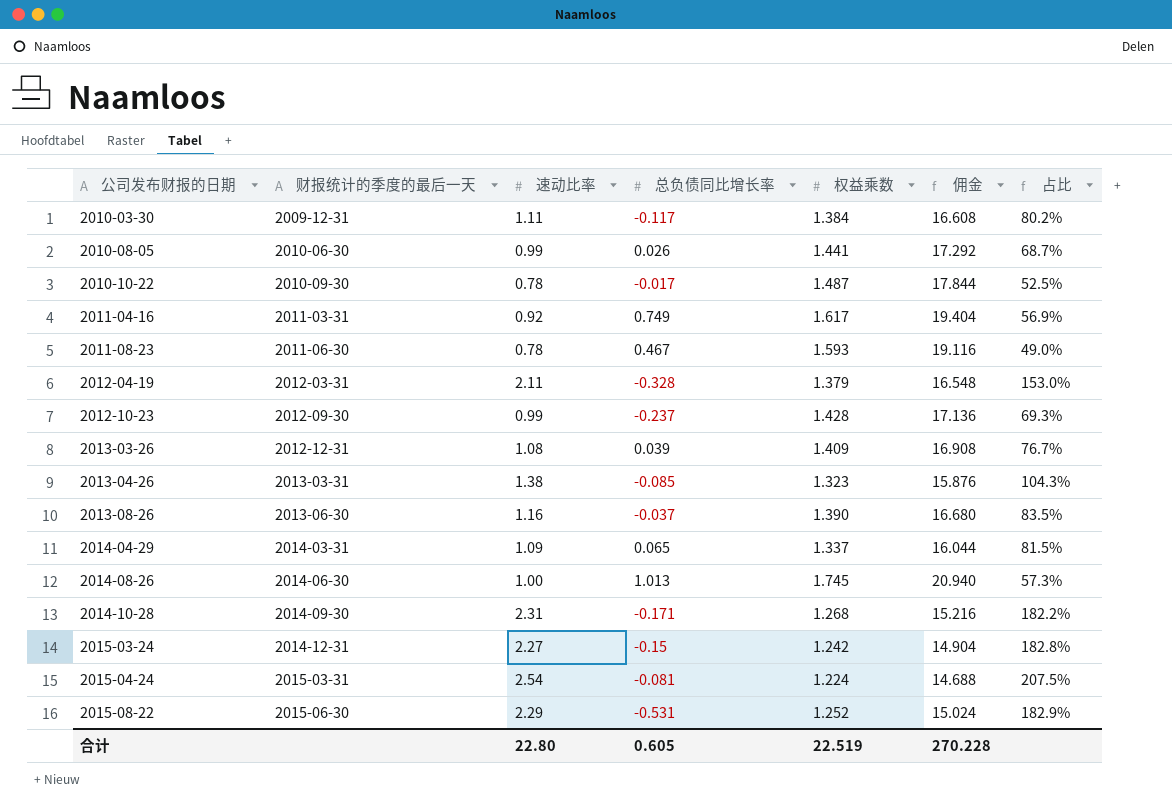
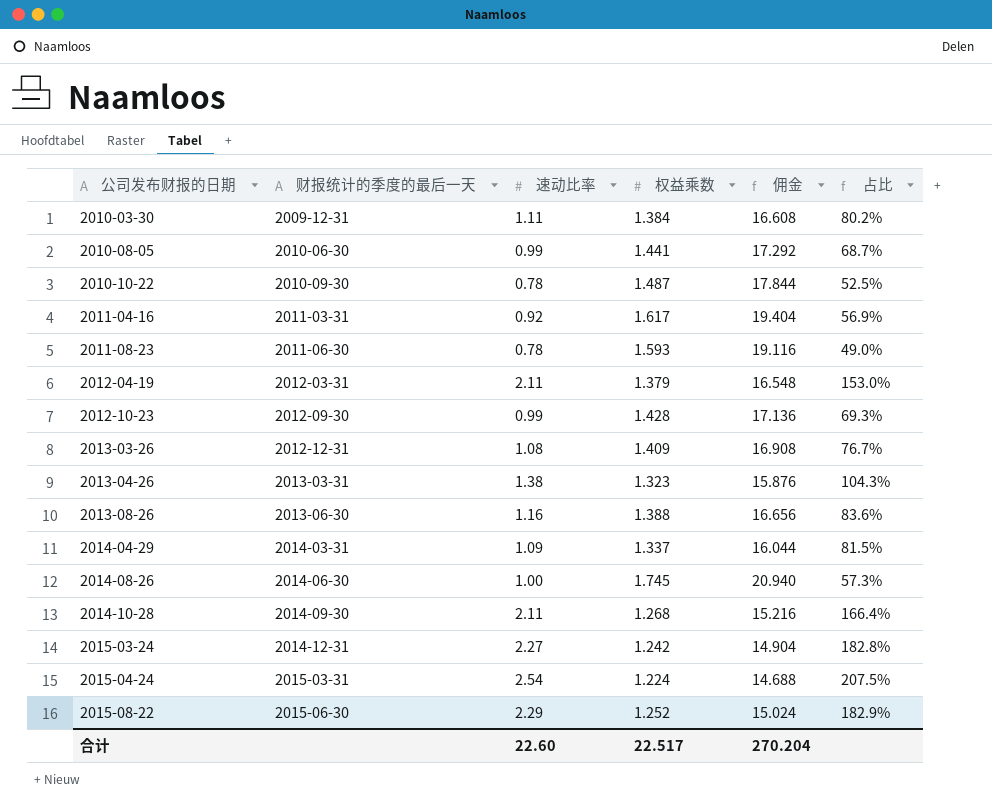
column 总负债同比增长率 | position: 4 -> none
2013-08-26 | 权益乘数: 1.390 -> 1.388
2013-08-26 | 佣金: 16.680 -> 16.656
2013-08-26 | 占比: 83.5% -> 83.6%
2014-10-28 | 速动比率: 2.31 -> 2.11
2014-10-28 | 占比: 182.2% -> 166.4%
合计 | 速动比率: 22.80 -> 22.60
合计 | 权益乘数: 22.519 -> 22.517
合计 | 佣金: 270.228 -> 270.204

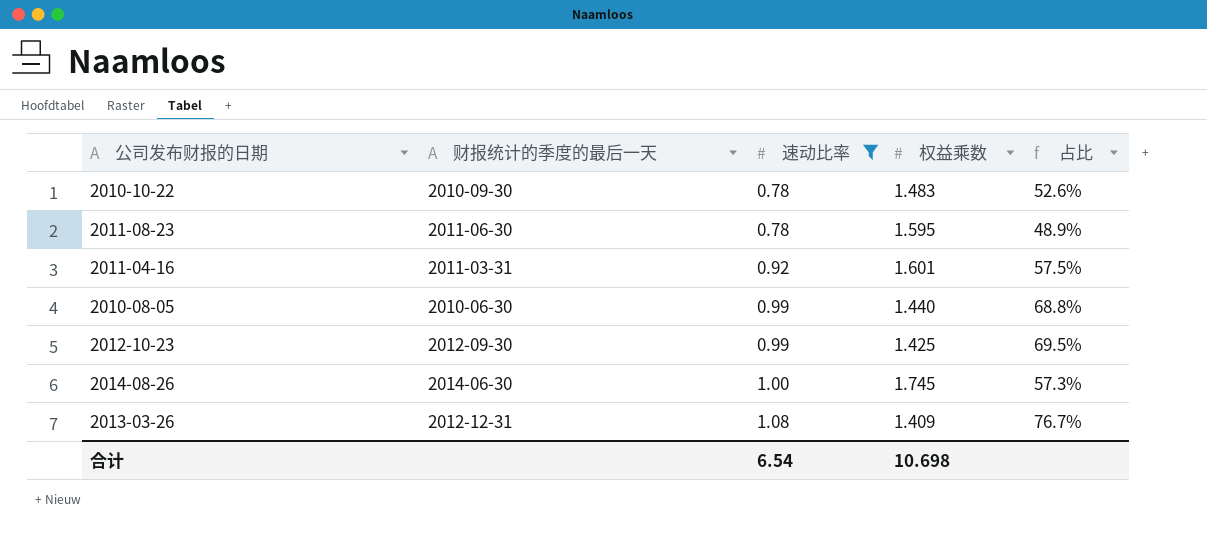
filter: none -> 速动比率 <= 1.08
row order: 公司发布财报的日期 ascending -> 速动比率 ascending
column 佣金 | formula: [权益乘数] * 12 -> none
2010-10-22 | 权益乘数: 1.487 -> 1.483
2010-10-22 | 占比: 52.5% -> 52.6%
2011-08-23 | 权益乘数: 1.593 -> 1.595
2011-08-23 | 占比: 49.0% -> 48.9%
2011-04-16 | 权益乘数: 1.617 -> 1.601
2011-04-16 | 占比: 56.9% -> 57.5%
2010-08-05 | 权益乘数: 1.441 -> 1.440
2010-08-05 | 占比: 68.7% -> 68.8%
2012-10-23 | 权益乘数: 1.428 -> 1.425
2012-10-23 | 占比: 69.3% -> 69.5%
合计 | 速动比率: 22.60 -> 6.54
合计 | 权益乘数: 22.517 -> 10.698

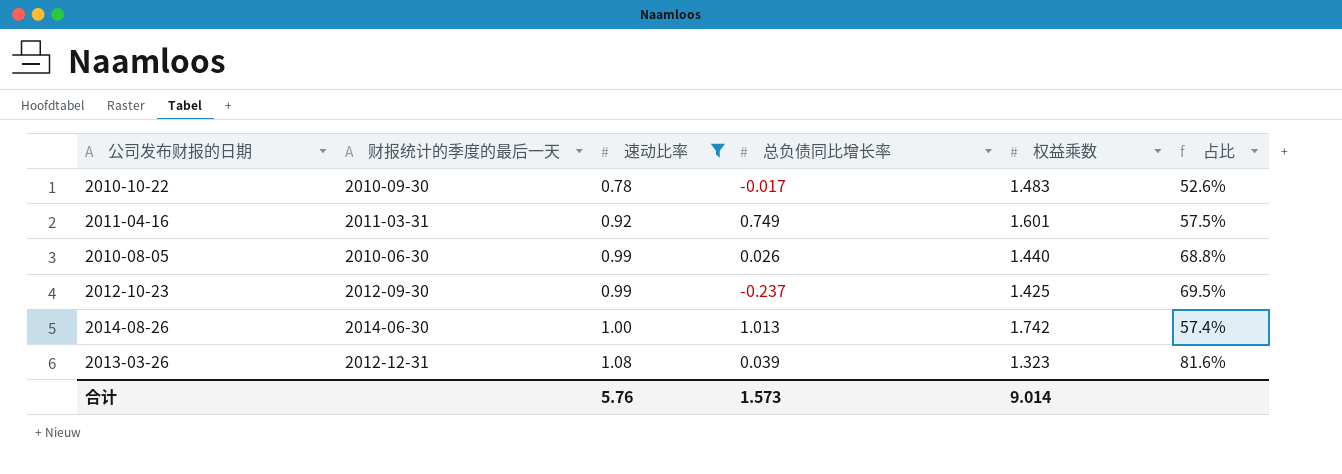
column 总负债同比增长率 | position: none -> 4
row 2011-08-23: 2011-06-30 | 0.78 | 1.595 | 48.9% -> none
2014-08-26 | 权益乘数: 1.745 -> 1.742
2014-08-26 | 占比: 57.3% -> 57.4%
2013-03-26 | 权益乘数: 1.409 -> 1.323
2013-03-26 | 占比: 76.7% -> 81.6%
合计 | 速动比率: 6.54 -> 5.76
合计 | 权益乘数: 10.698 -> 9.014

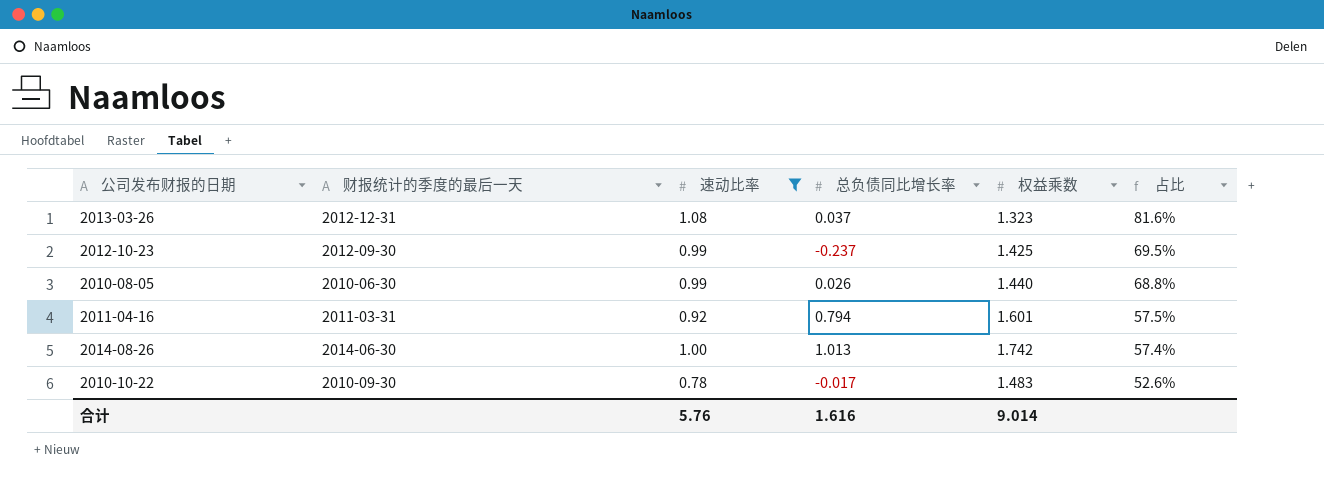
row order: 速动比率 ascending -> 占比 descending
2013-03-26 | 总负债同比增长率: 0.039 -> 0.037
2011-04-16 | 总负债同比增长率: 0.749 -> 0.794
合计 | 总负债同比增长率: 1.573 -> 1.616

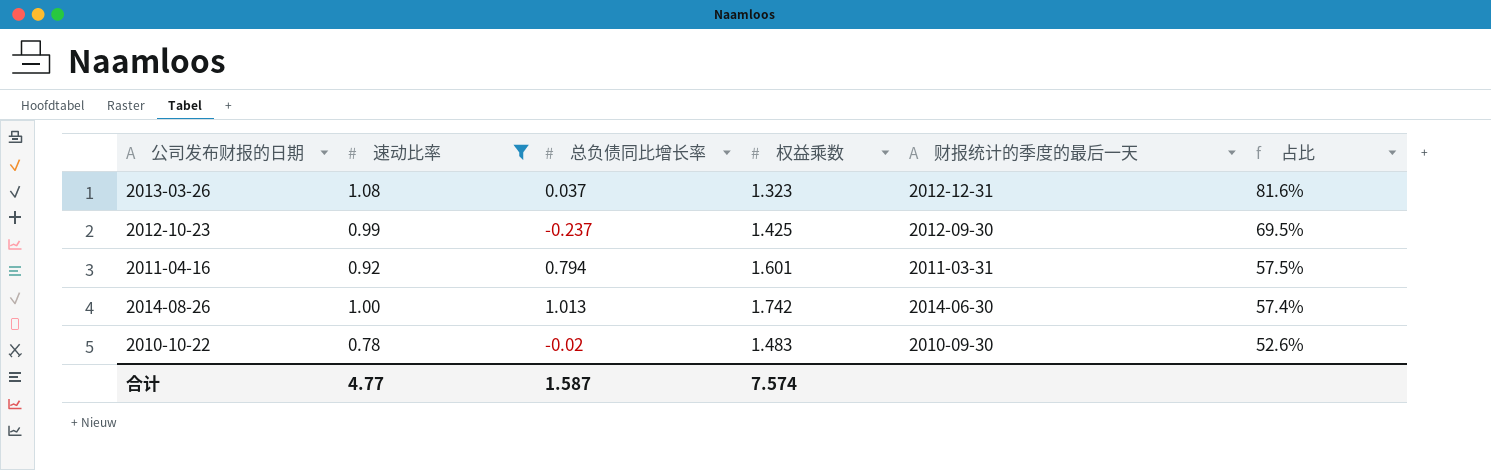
column 财报统计的季度的最后一天 | position: 2 -> 5
row 2010-08-05: 2010-06-30 | 0.99 | 0.026 | 1.440 | 68.8% -> none
2010-10-22 | 总负债同比增长率: -0.017 -> -0.02
合计 | 速动比率: 5.76 -> 4.77
合计 | 总负债同比增长率: 1.616 -> 1.587
合计 | 权益乘数: 9.014 -> 7.574

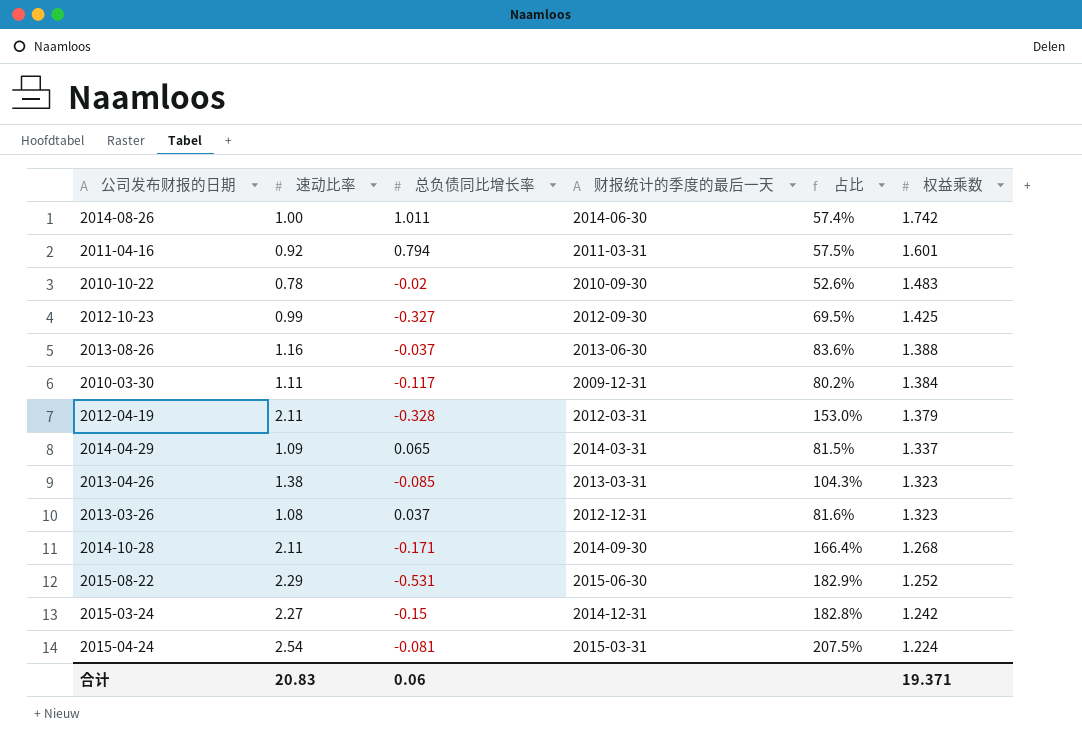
filter: 速动比率 <= 1.08 -> none
row order: 占比 descending -> 权益乘数 descending
column 权益乘数 | position: 4 -> 6
2014-08-26 | 总负债同比增长率: 1.013 -> 1.011
2012-10-23 | 总负债同比增长率: -0.237 -> -0.327
合计 | 速动比率: 4.77 -> 20.83
合计 | 总负债同比增长率: 1.587 -> 0.06
合计 | 权益乘数: 7.574 -> 19.371

